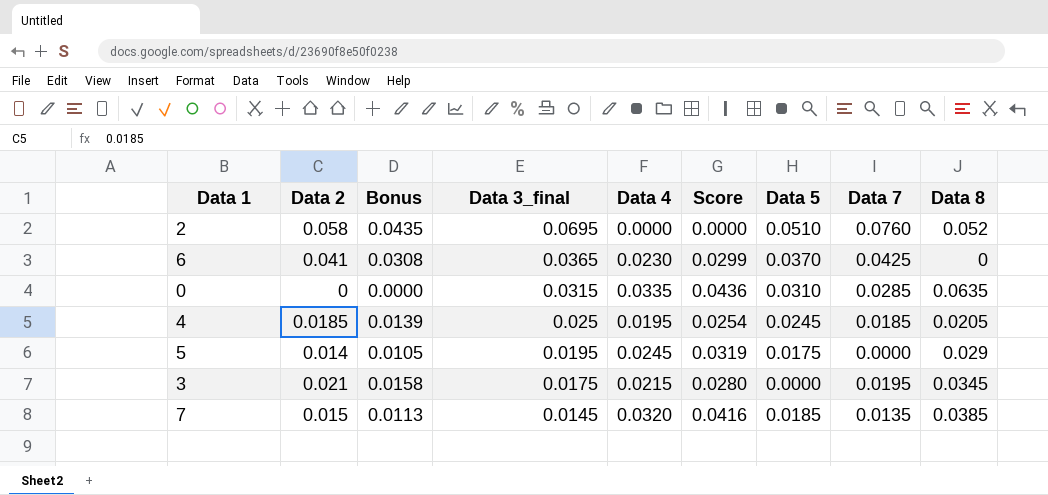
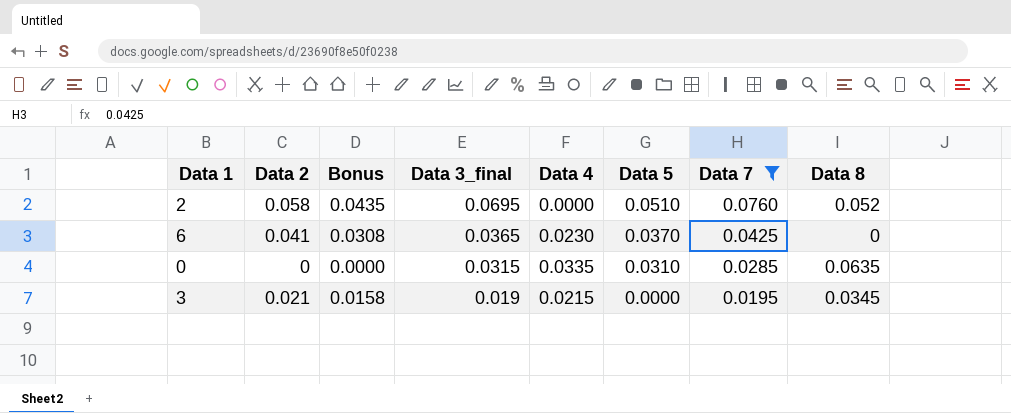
filter: none -> Data 7 >= 0.0195
column Score | formula: [Data 4] * 1.3 -> none
3 | Data 3_final: 0.0175 -> 0.019

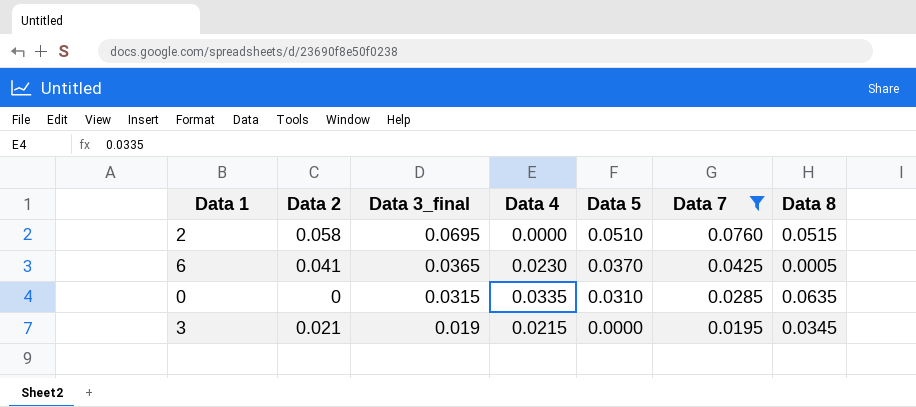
column Bonus | formula: [Data 2] * 0.75 -> none
2 | Data 8: 0.052 -> 0.0515
6 | Data 8: 0 -> 0.0005

